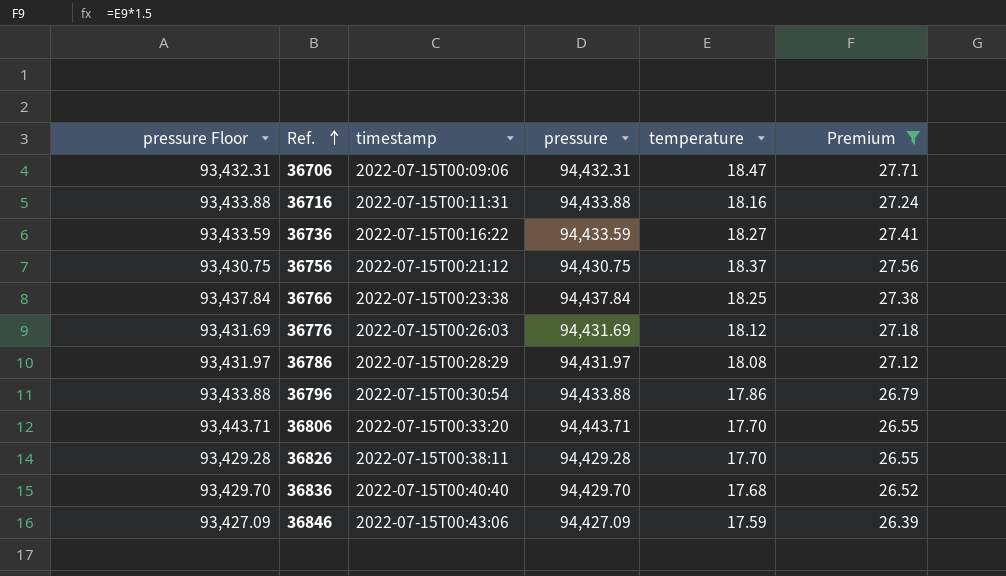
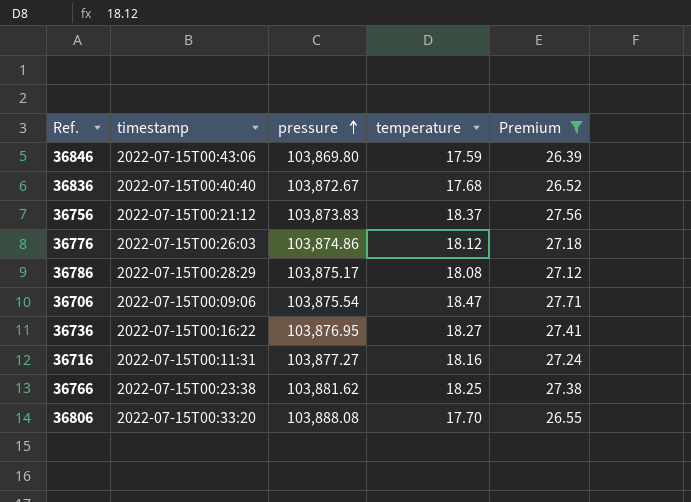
row order: Ref. ascending -> pressure ascending
column pressure Floor | formula: [pressure] - 1000 -> none
row 36796: 93,433.88 | 2022-07-15T00:30:54 | 94,433.88 | 17.86 | 26.79 -> none
row 36826: 93,429.28 | 2022-07-15T00:38:11 | 94,429.28 | 17.70 | 26.55 -> none
36846 | pressure: 94,427.09 -> 103,869.80
36836 | pressure: 94,429.70 -> 103,872.67
36756 | pressure: 94,430.75 -> 103,873.83
36776 | pressure: 94,431.69 -> 103,874.86
36786 | pressure: 94,431.97 -> 103,875.17
36706 | pressure: 94,432.31 -> 103,875.54
36736 | pressure: 94,433.59 -> 103,876.95
36716 | pressure: 94,433.88 -> 103,877.27
36766 | pressure: 94,437.84 -> 103,881.62
36806 | pressure: 94,443.71 -> 103,888.08

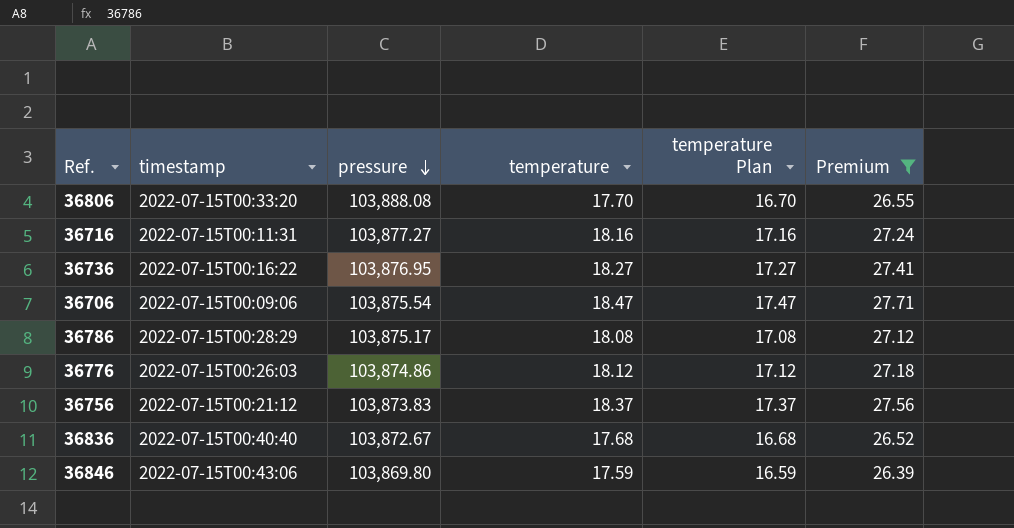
row order: pressure ascending -> pressure descending
column temperature Plan | formula: none -> [temperature] - 1
row 36766: 2022-07-15T00:23:38 | 103,881.62 | 18.25 | 27.38 -> none

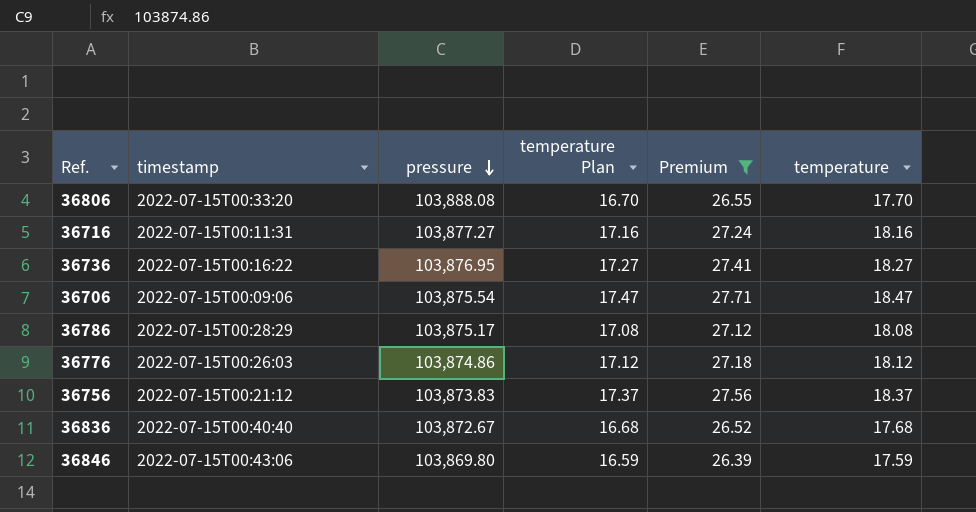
column temperature | position: 4 -> 6

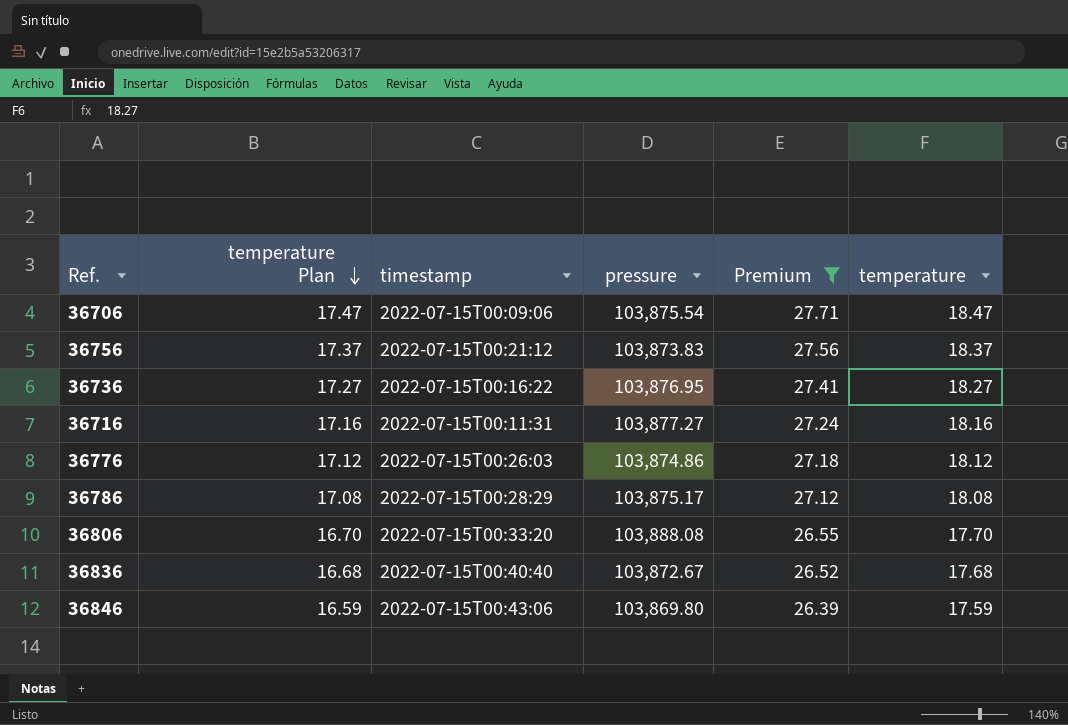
row order: pressure descending -> temperature Plan descending
column temperature Plan | position: 4 -> 2

